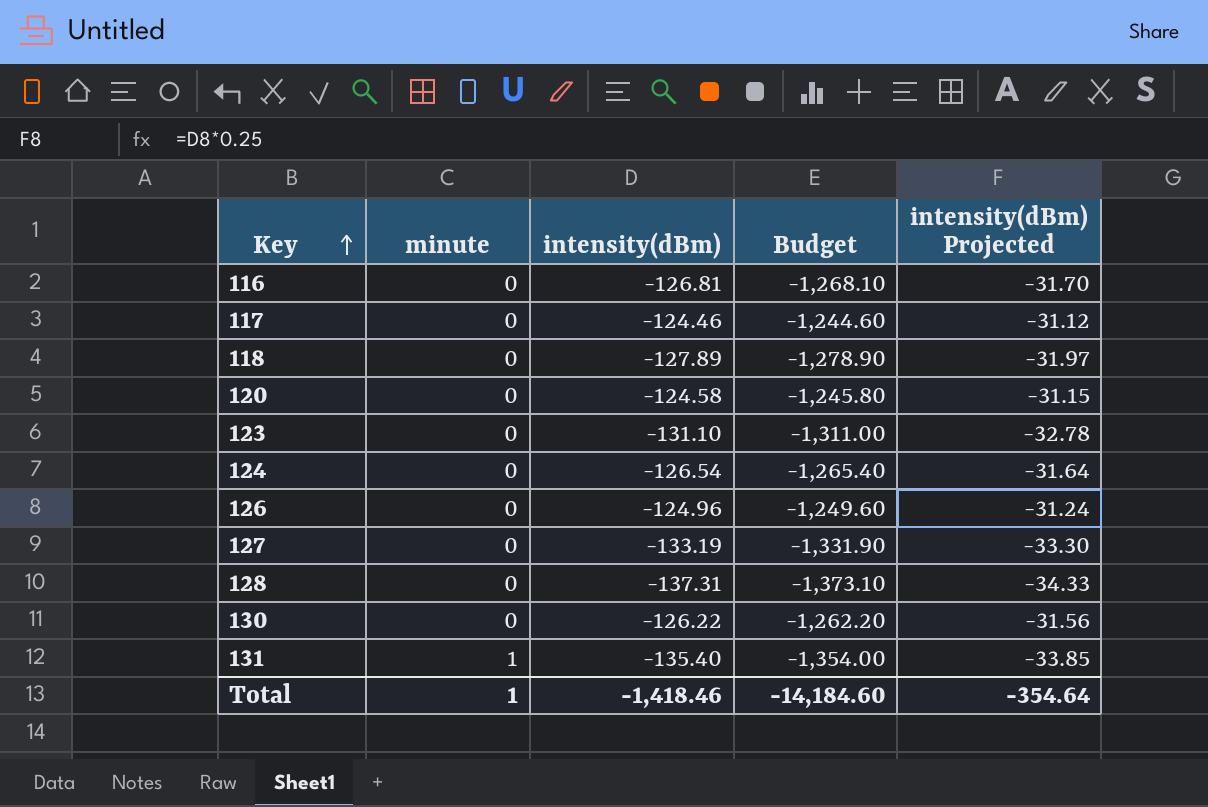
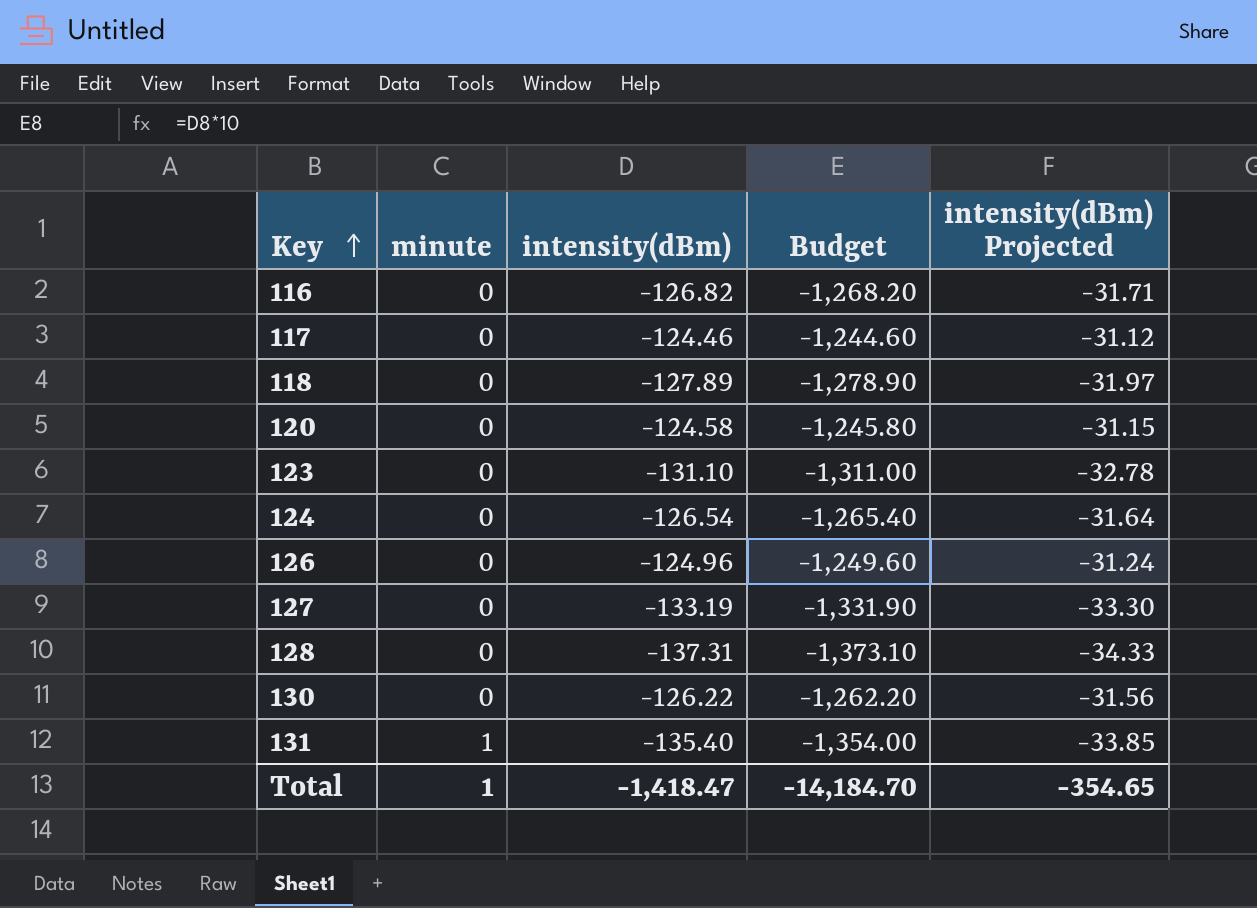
116 | intensity(dBm): -126.81 -> -126.82
116 | Budget: -1,268.10 -> -1,268.20
116 | intensity(dBm) Projected: -31.70 -> -31.71
Total | intensity(dBm): -1,418.46 -> -1,418.47
Total | Budget: -14,184.60 -> -14,184.70
Total | intensity(dBm) Projected: -354.64 -> -354.65

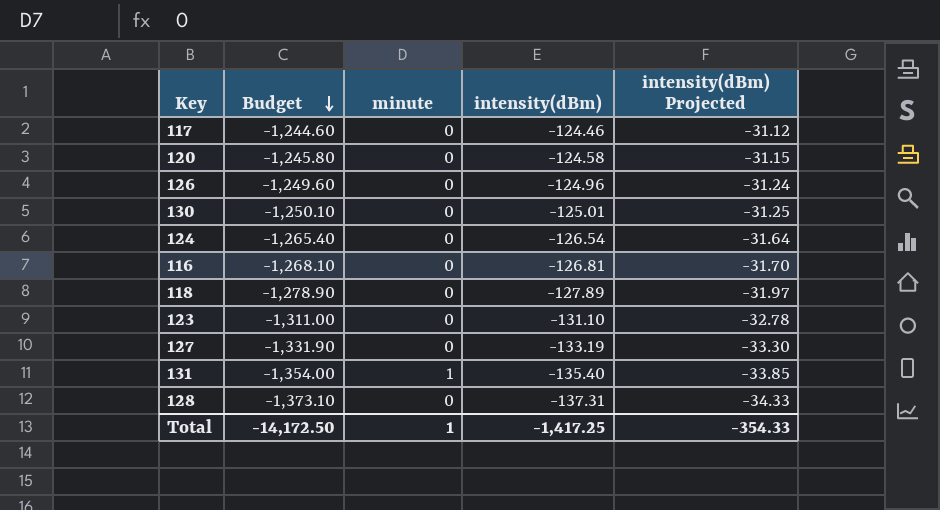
row order: Key ascending -> Budget descending
column Budget | position: 4 -> 2
130 | Budget: -1,262.20 -> -1,250.10
130 | intensity(dBm): -126.22 -> -125.01
130 | intensity(dBm) Projected: -31.56 -> -31.25
116 | Budget: -1,268.20 -> -1,268.10
116 | intensity(dBm): -126.82 -> -126.81
116 | intensity(dBm) Projected: -31.71 -> -31.70
Total | Budget: -14,184.70 -> -14,172.50
Total | intensity(dBm): -1,418.47 -> -1,417.25
Total | intensity(dBm) Projected: -354.65 -> -354.33

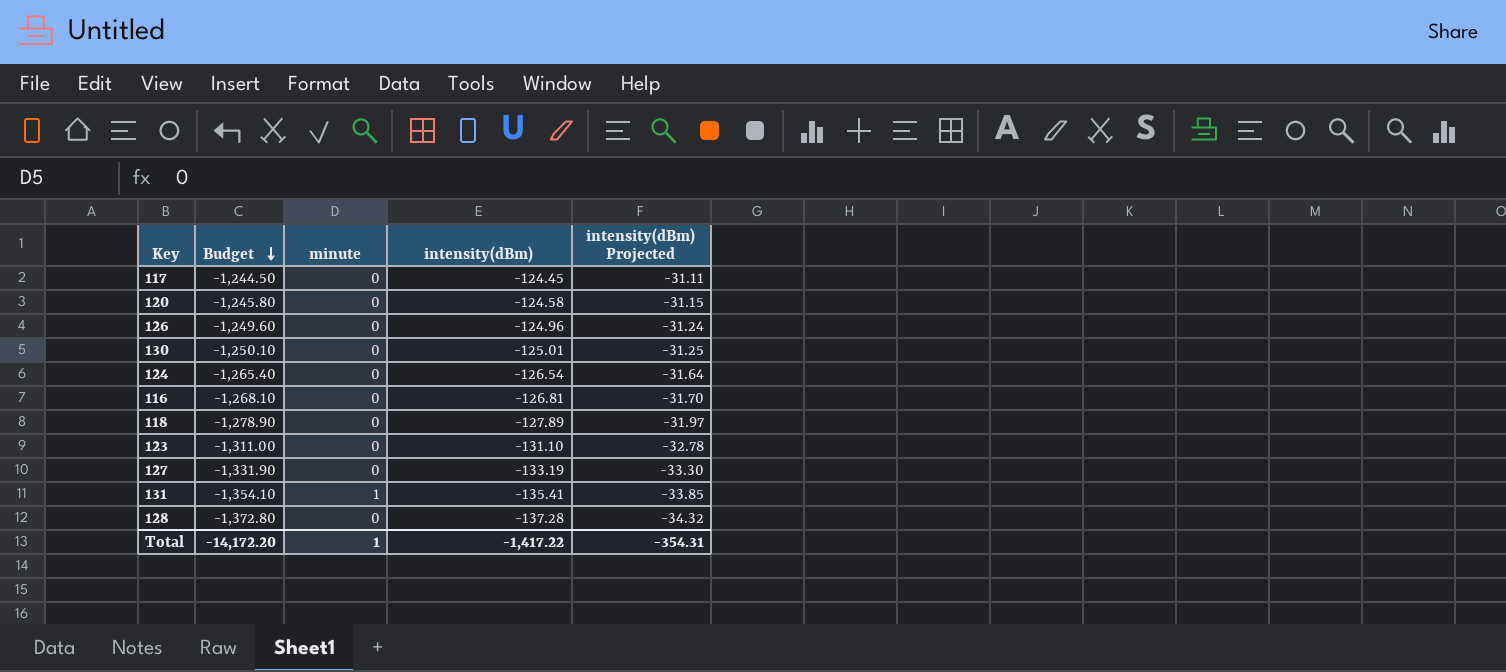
117 | Budget: -1,244.60 -> -1,244.50
117 | intensity(dBm): -124.46 -> -124.45
117 | intensity(dBm) Projected: -31.12 -> -31.11
131 | Budget: -1,354.00 -> -1,354.10
131 | intensity(dBm): -135.40 -> -135.41
128 | Budget: -1,373.10 -> -1,372.80
128 | intensity(dBm): -137.31 -> -137.28
128 | intensity(dBm) Projected: -34.33 -> -34.32
Total | Budget: -14,172.50 -> -14,172.20
Total | intensity(dBm): -1,417.25 -> -1,417.22
Total | intensity(dBm) Projected: -354.33 -> -354.31

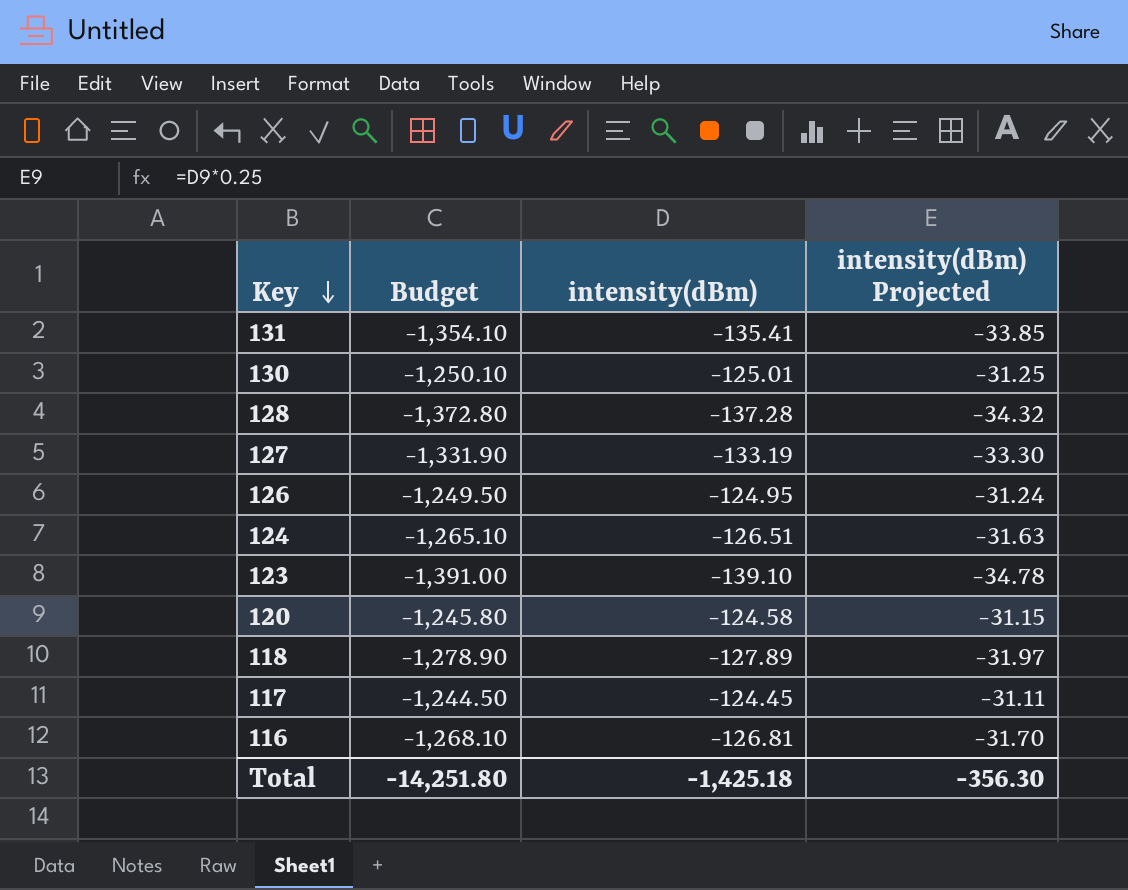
row order: Budget descending -> Key descending
column minute | position: 3 -> none
126 | Budget: -1,249.60 -> -1,249.50
126 | intensity(dBm): -124.96 -> -124.95
124 | Budget: -1,265.40 -> -1,265.10
124 | intensity(dBm): -126.54 -> -126.51
124 | intensity(dBm) Projected: -31.64 -> -31.63
123 | Budget: -1,311.00 -> -1,391.00
123 | intensity(dBm): -131.10 -> -139.10
123 | intensity(dBm) Projected: -32.78 -> -34.78
Total | Budget: -14,172.20 -> -14,251.80
Total | intensity(dBm): -1,417.22 -> -1,425.18
Total | intensity(dBm) Projected: -354.31 -> -356.30

